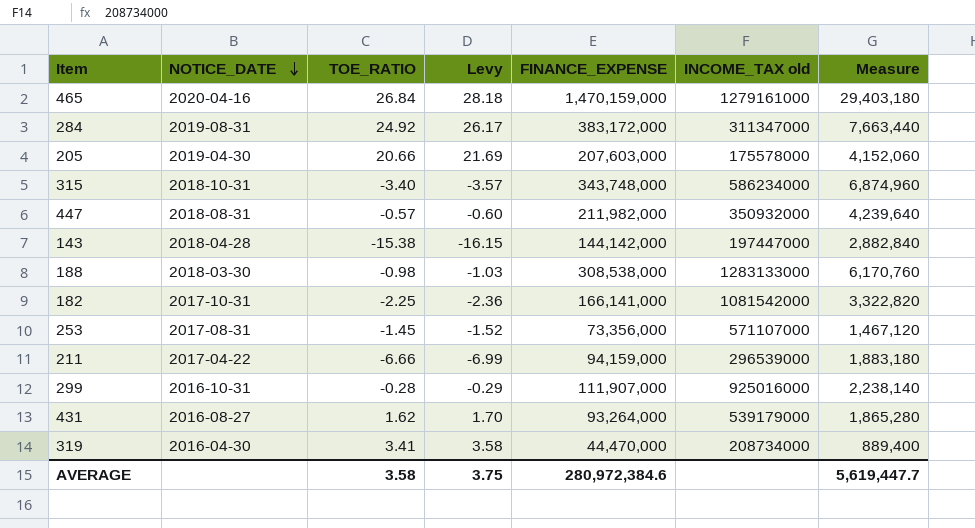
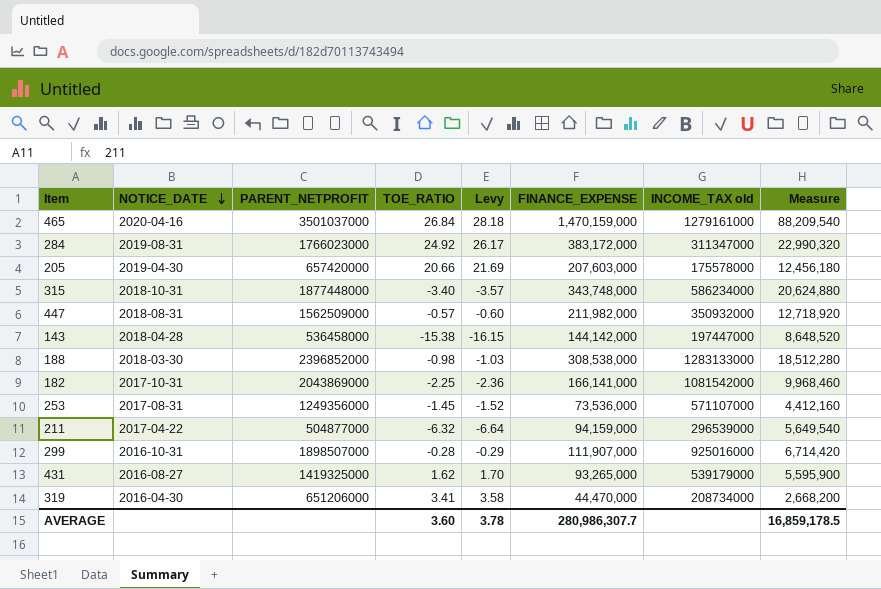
column PARENT_NETPROFIT | position: none -> 3
column Measure | formula: [FINANCE_EXPENSE] * 0.02 -> [FINANCE_EXPENSE] * 0.06
253 | FINANCE_EXPENSE: 73,356,000 -> 73,536,000
211 | TOE_RATIO: -6.66 -> -6.32
211 | Levy: -6.99 -> -6.64
431 | FINANCE_EXPENSE: 93,264,000 -> 93,265,000
AVERAGE | TOE_RATIO: 3.58 -> 3.60
AVERAGE | Levy: 3.75 -> 3.78
AVERAGE | FINANCE_EXPENSE: 280,972,384.6 -> 280,986,307.7
AVERAGE | Measure: 5,619,447.7 -> 16,859,178.5

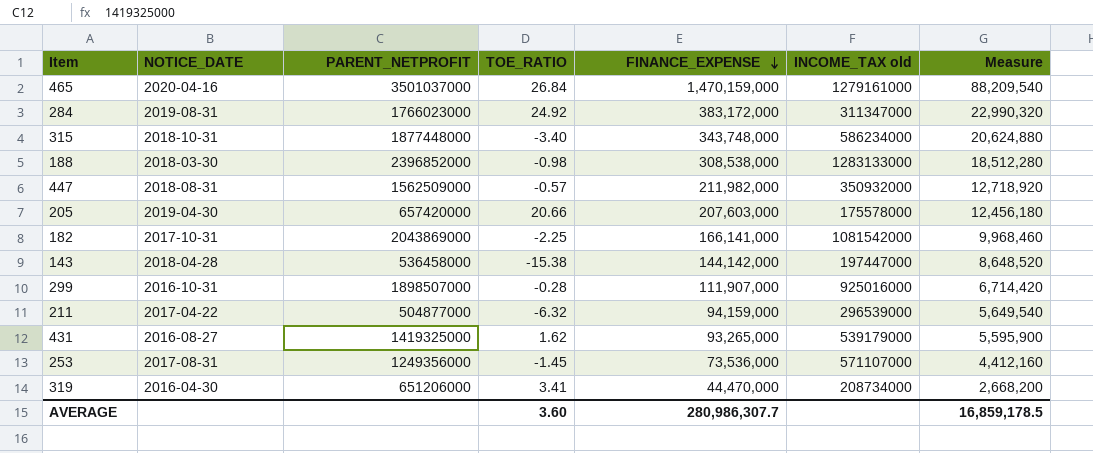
row order: NOTICE_DATE descending -> FINANCE_EXPENSE descending
column Levy | formula: [TOE_RATIO] * 1.05 -> none

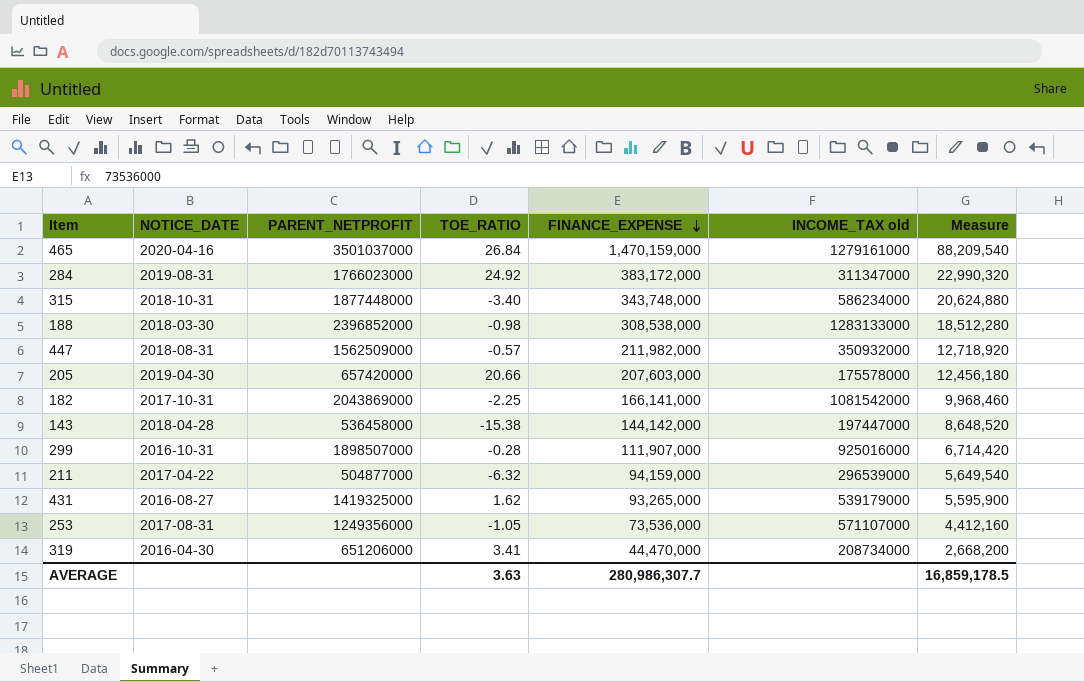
253 | TOE_RATIO: -1.45 -> -1.05
AVERAGE | TOE_RATIO: 3.60 -> 3.63

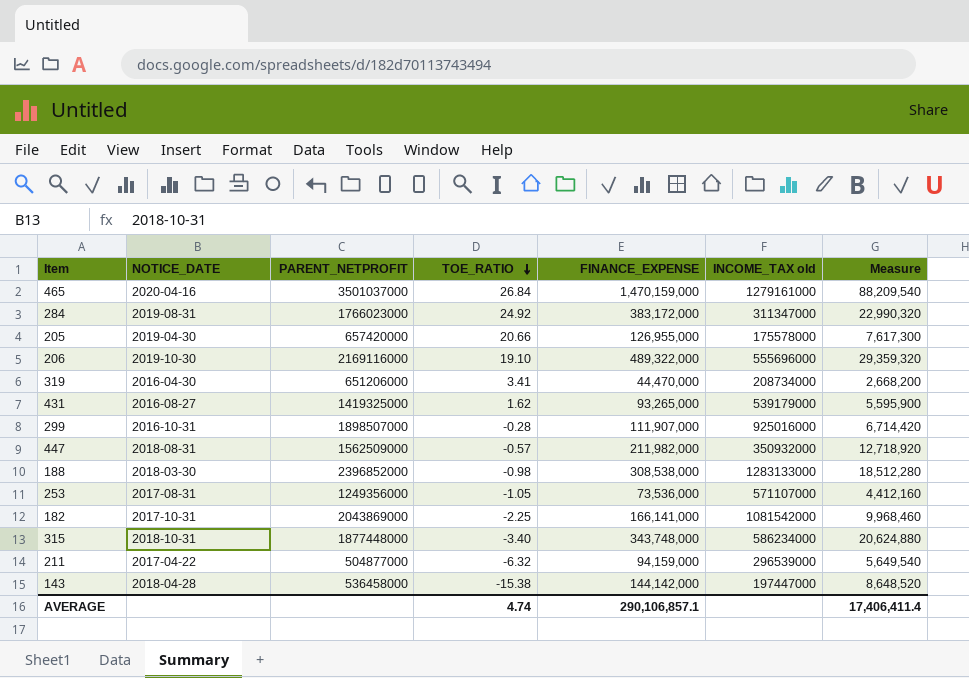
row order: FINANCE_EXPENSE descending -> TOE_RATIO descending
205 | FINANCE_EXPENSE: 207,603,000 -> 126,955,000
205 | Measure: 12,456,180 -> 7,617,300
row 206: none -> 2019-10-30 | 2169116000 | 19.10 | 489,322,000 | 555696000 | 29,359,320
AVERAGE | TOE_RATIO: 3.63 -> 4.74
AVERAGE | FINANCE_EXPENSE: 280,986,307.7 -> 290,106,857.1
AVERAGE | Measure: 16,859,178.5 -> 17,406,411.4

